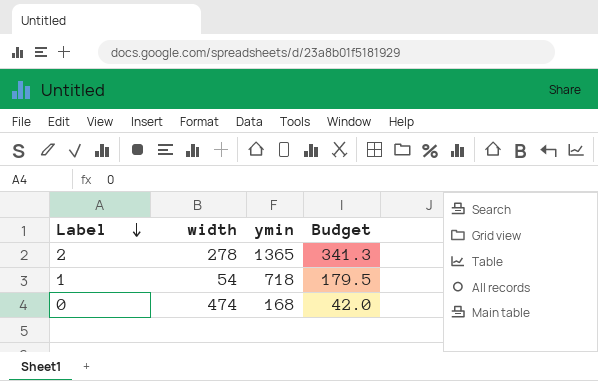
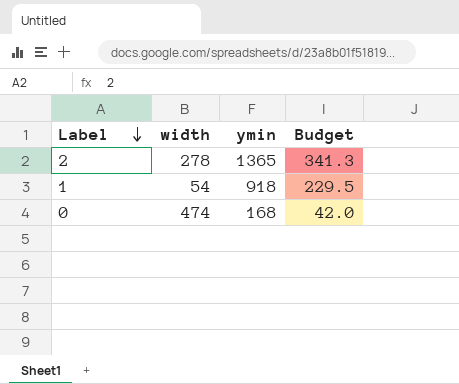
1 | ymin: 718 -> 918
1 | Budget: 179.5 -> 229.5

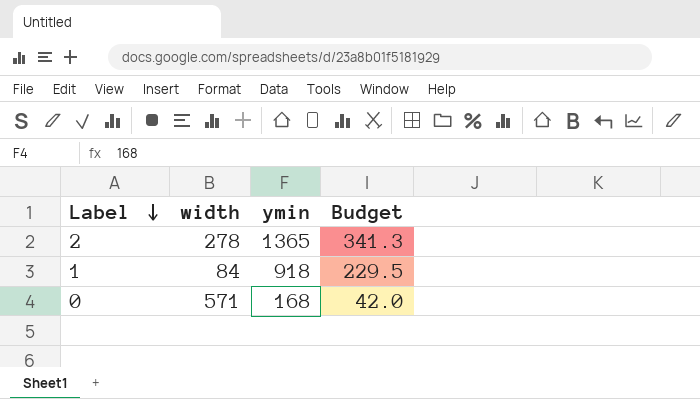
1 | width: 54 -> 84
0 | width: 474 -> 571

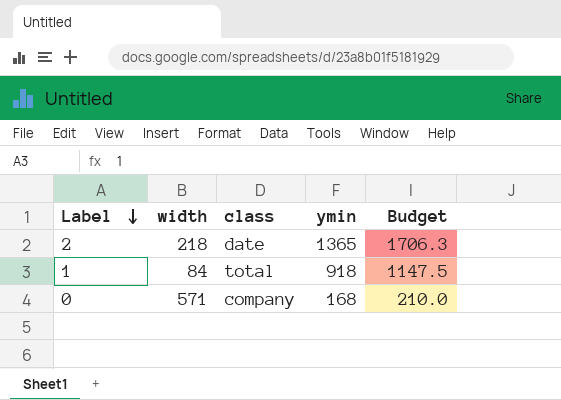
column class | position: none -> 3
column Budget | formula: [ymin] * 0.25 -> [ymin] * 1.25
2 | width: 278 -> 218

